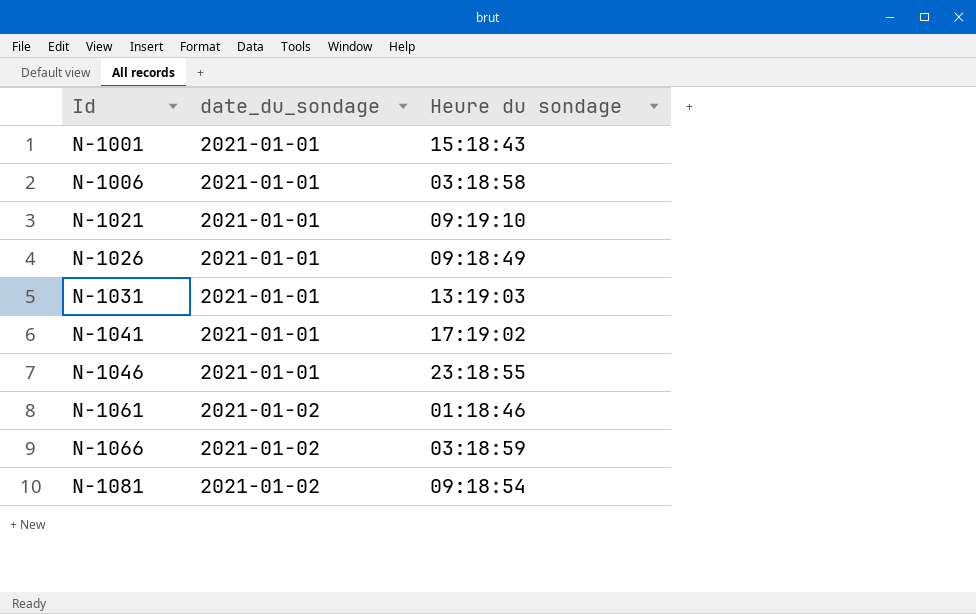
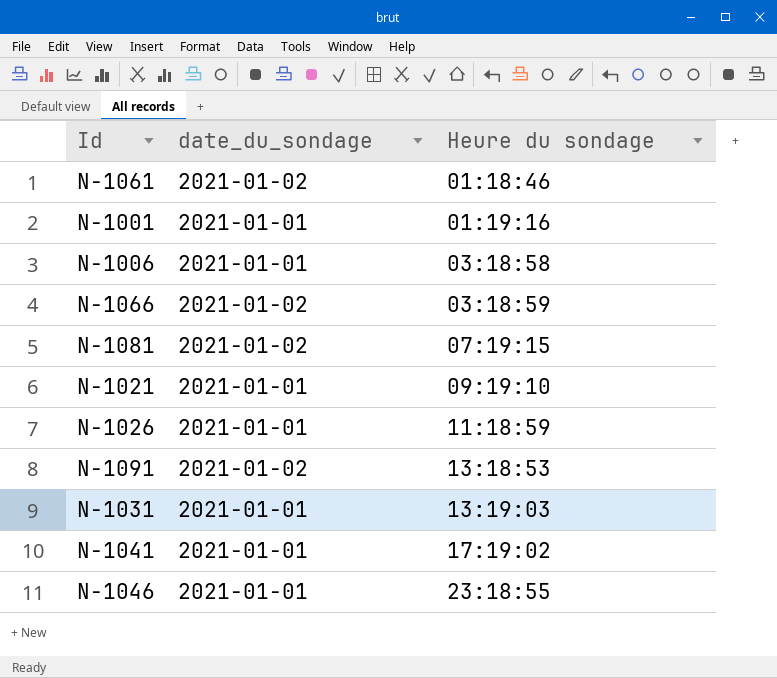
row order: Id ascending -> Heure du sondage ascending
N-1001 | Heure du sondage: 15:18:43 -> 01:19:16
N-1081 | Heure du sondage: 09:18:54 -> 07:19:15
N-1026 | Heure du sondage: 09:18:49 -> 11:18:59
row N-1091: none -> 2021-01-02 | 13:18:53

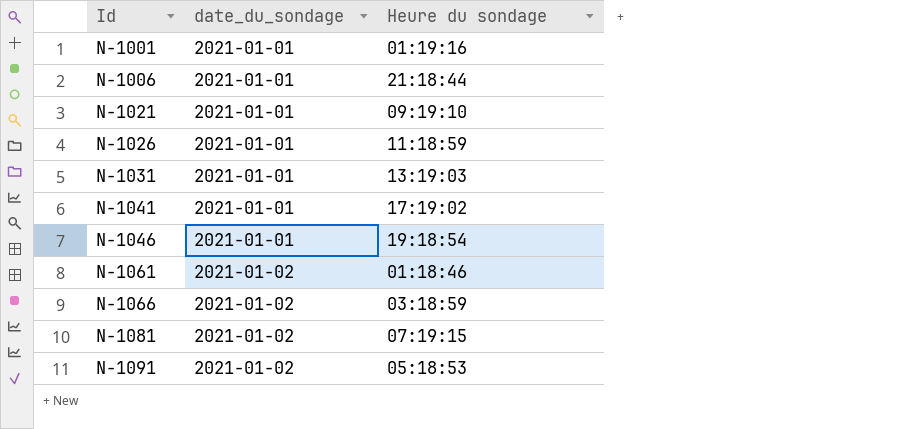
row order: Heure du sondage ascending -> Id ascending
N-1006 | Heure du sondage: 03:18:58 -> 21:18:44
N-1046 | Heure du sondage: 23:18:55 -> 19:18:54
N-1091 | Heure du sondage: 13:18:53 -> 05:18:53

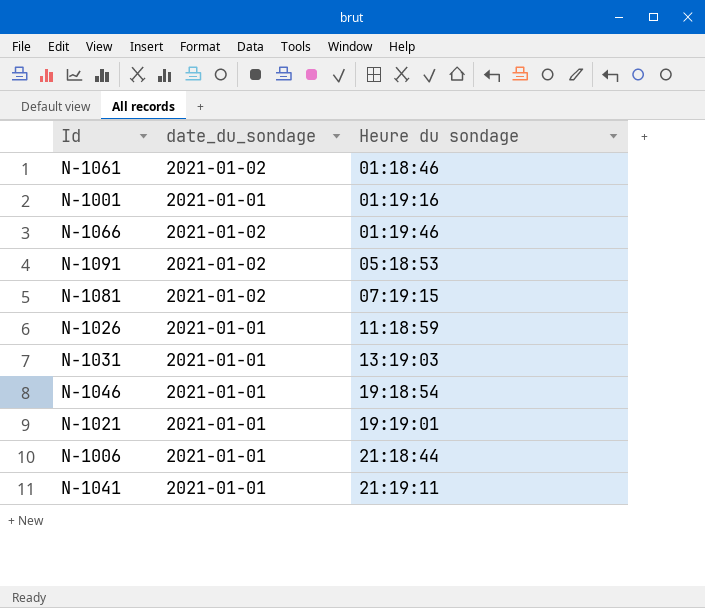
row order: Id ascending -> Heure du sondage ascending
N-1066 | Heure du sondage: 03:18:59 -> 01:19:46
N-1021 | Heure du sondage: 09:19:10 -> 19:19:01
N-1041 | Heure du sondage: 17:19:02 -> 21:19:11

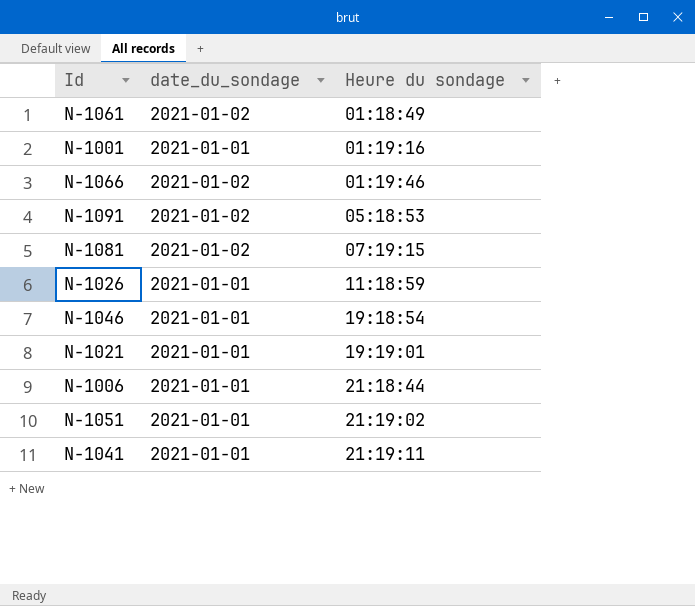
row N-1031: 2021-01-01 | 13:19:03 -> none
N-1061 | Heure du sondage: 01:18:46 -> 01:18:49
row N-1051: none -> 2021-01-01 | 21:19:02

